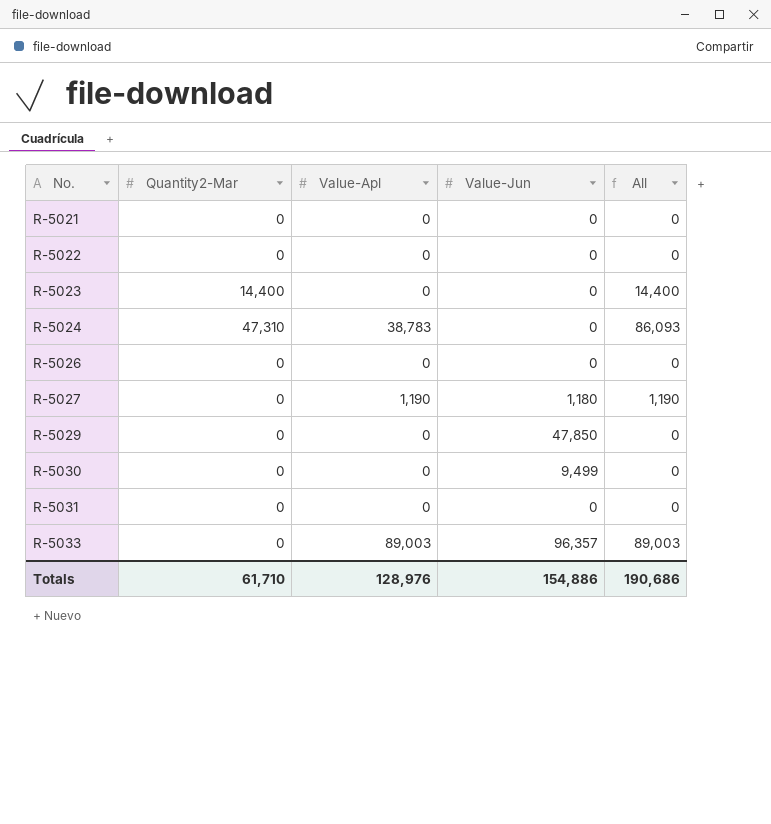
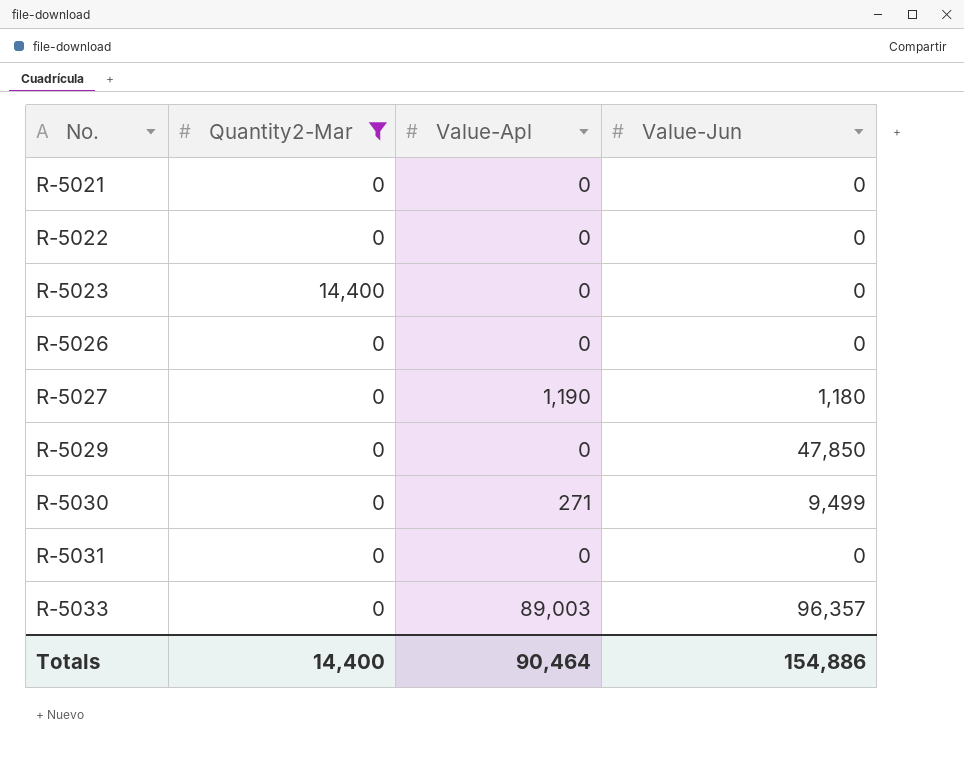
filter: none -> Quantity2-Mar != 47,310
column All | formula: [Quantity2-Mar] + [Value-Apl] -> none
R-5030 | Value-Apl: 0 -> 271
Totals | Quantity2-Mar: 61,710 -> 14,400
Totals | Value-Apl: 128,976 -> 90,464

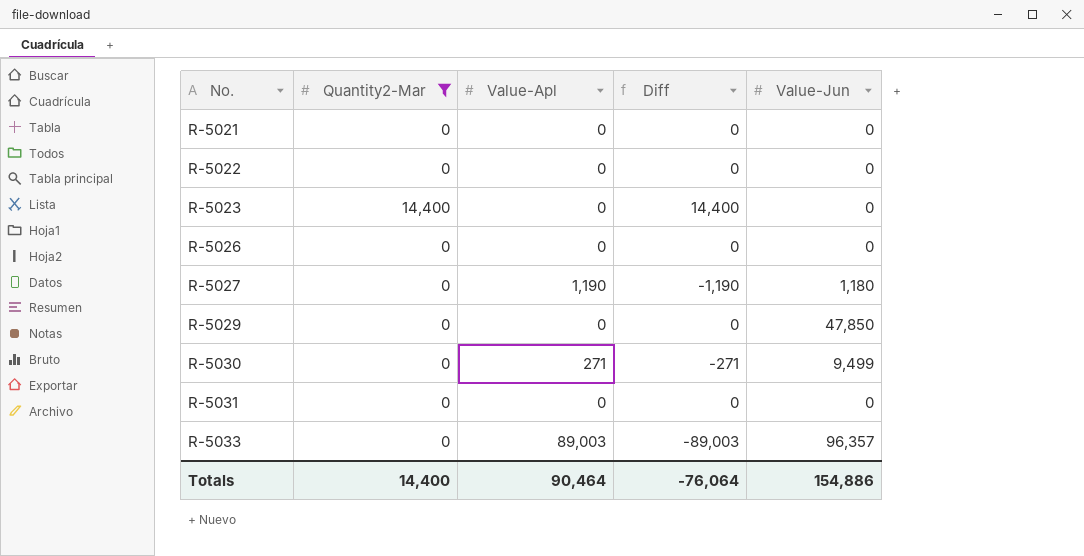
column Diff | formula: none -> [Quantity2-Mar] - [Value-Apl]

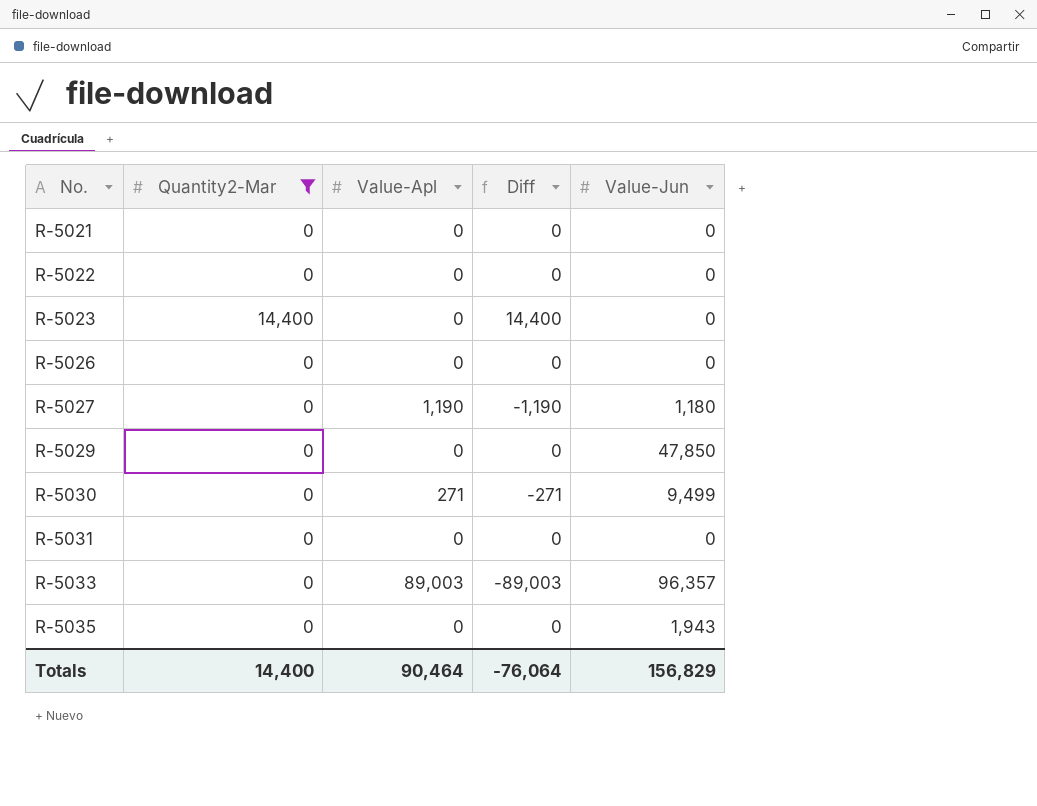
row R-5035: none -> 0 | 0 | 0 | 1,943
Totals | Value-Jun: 154,886 -> 156,829

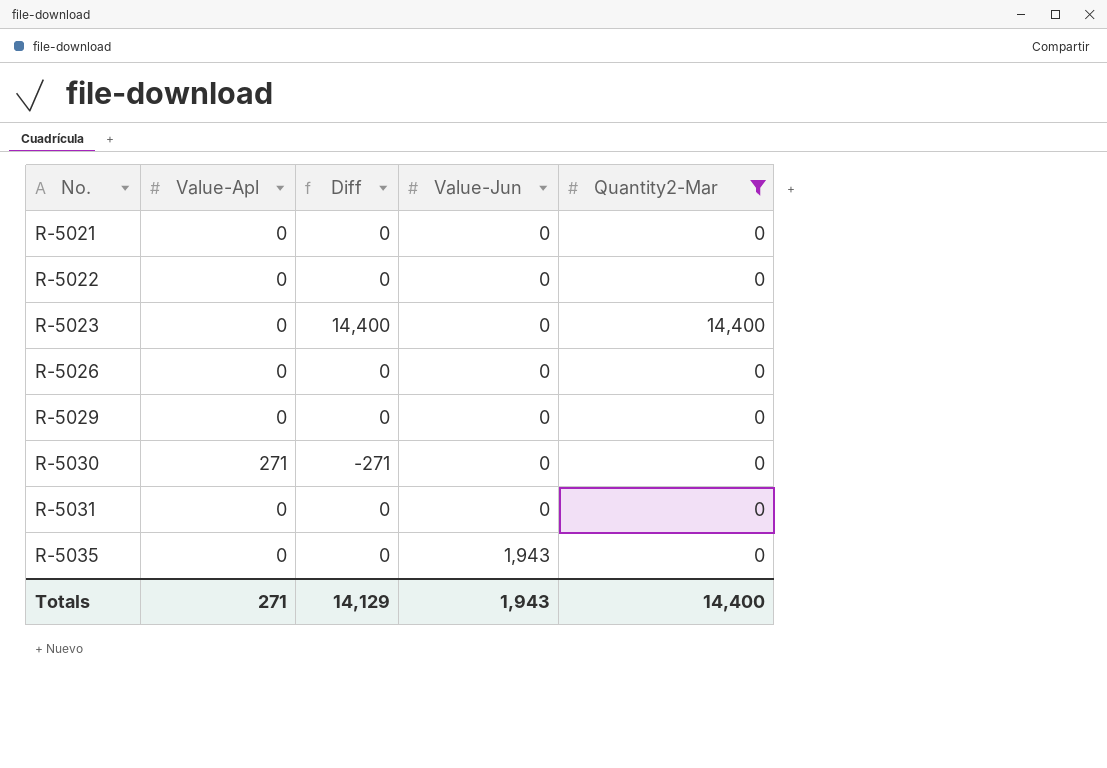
column Quantity2-Mar | position: 2 -> 5
row R-5027: 0 | 1,190 | -1,190 | 1,180 -> none
row R-5033: 0 | 89,003 | -89,003 | 96,357 -> none
R-5029 | Value-Jun: 47,850 -> 0
R-5030 | Value-Jun: 9,499 -> 0
Totals | Value-Apl: 90,464 -> 271
Totals | Diff: -76,064 -> 14,129
Totals | Value-Jun: 156,829 -> 1,943

